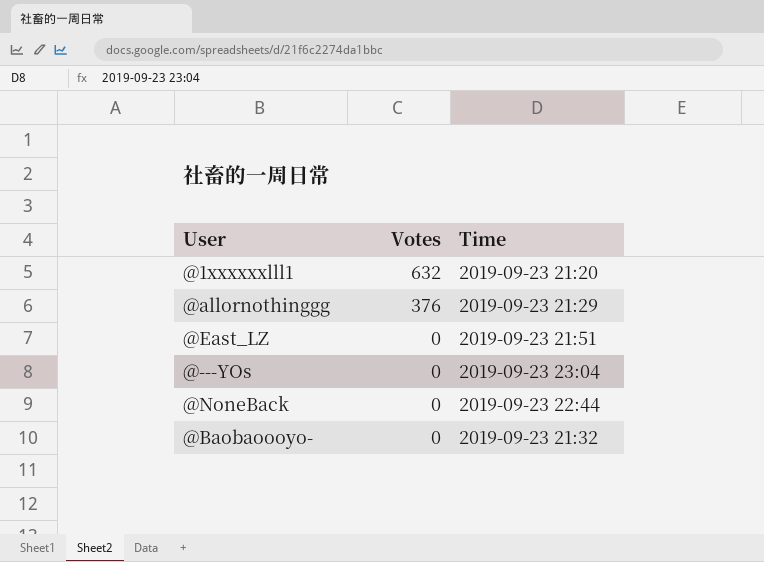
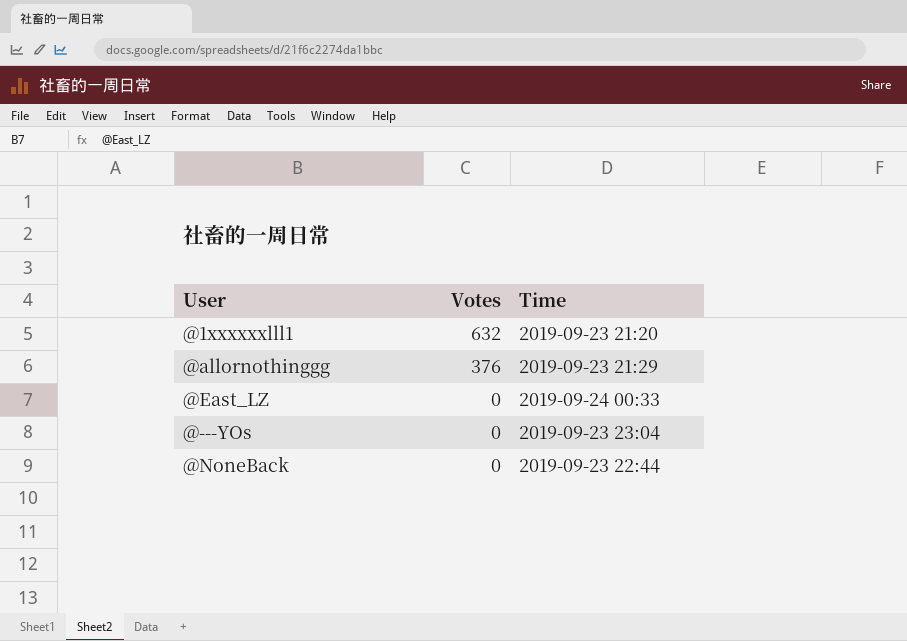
row @Baobaoooyo-: 0 | 2019-09-23 21:32 -> none
@East_LZ | Time: 2019-09-23 21:51 -> 2019-09-24 00:33

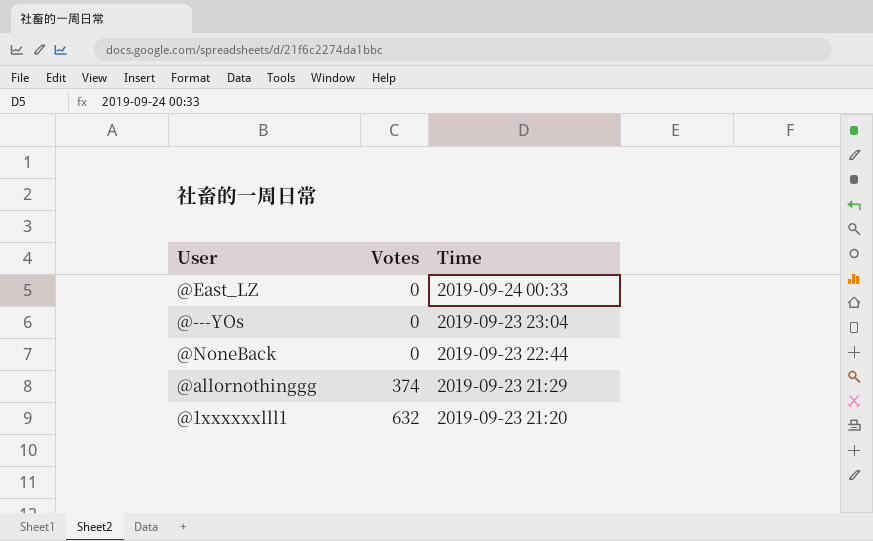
row order: Votes descending -> Votes ascending
@allornothinggg | Votes: 376 -> 374

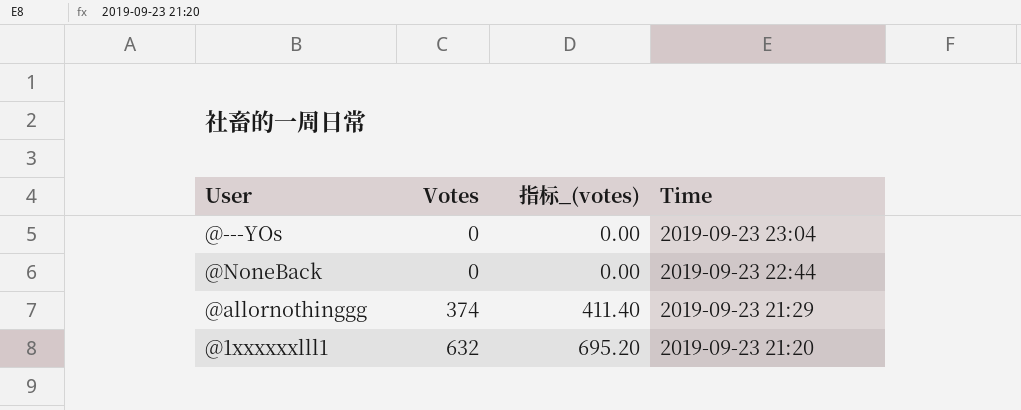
column 指标_(votes) | formula: none -> [Votes] * 1.1
row @East_LZ: 0 | 2019-09-24 00:33 -> none

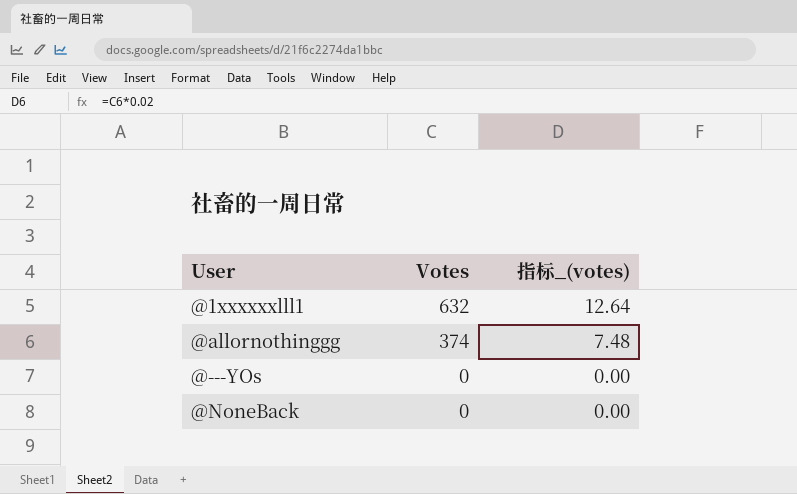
row order: Votes ascending -> Votes descending
column Time | position: 4 -> none
column 指标_(votes) | formula: [Votes] * 1.1 -> [Votes] * 0.02

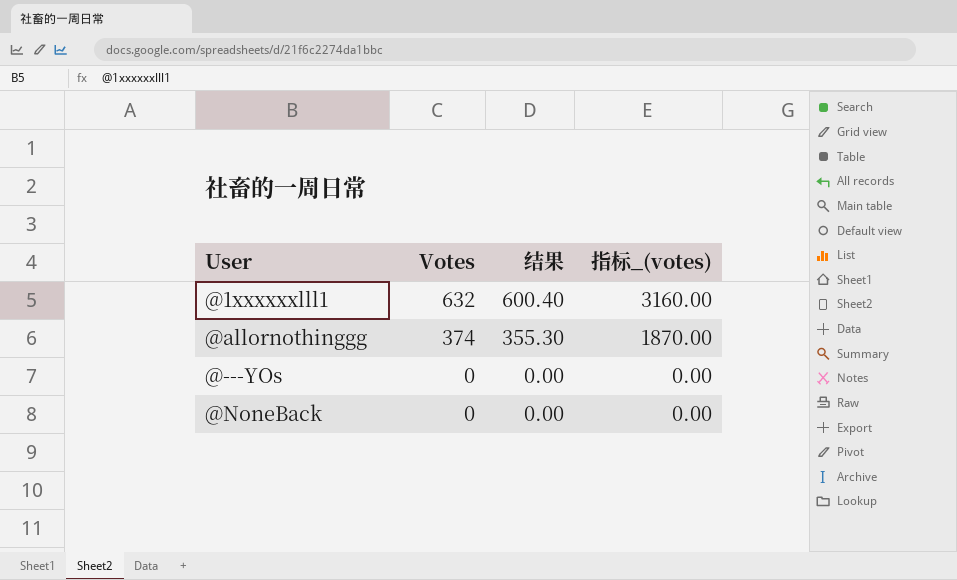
column 结果 | formula: none -> [Votes] * 0.95
column 指标_(votes) | formula: [Votes] * 0.02 -> [Votes] * 5

